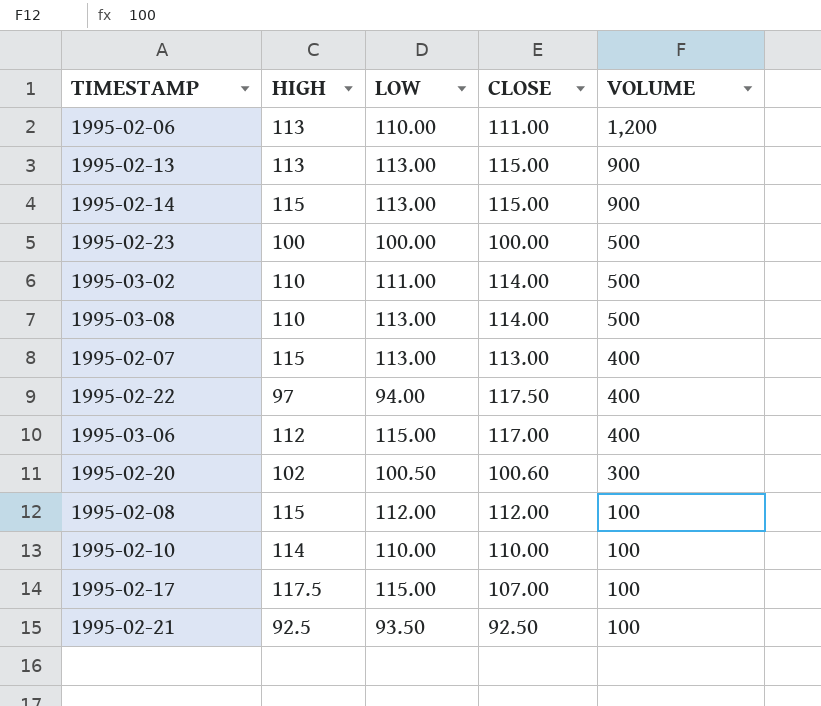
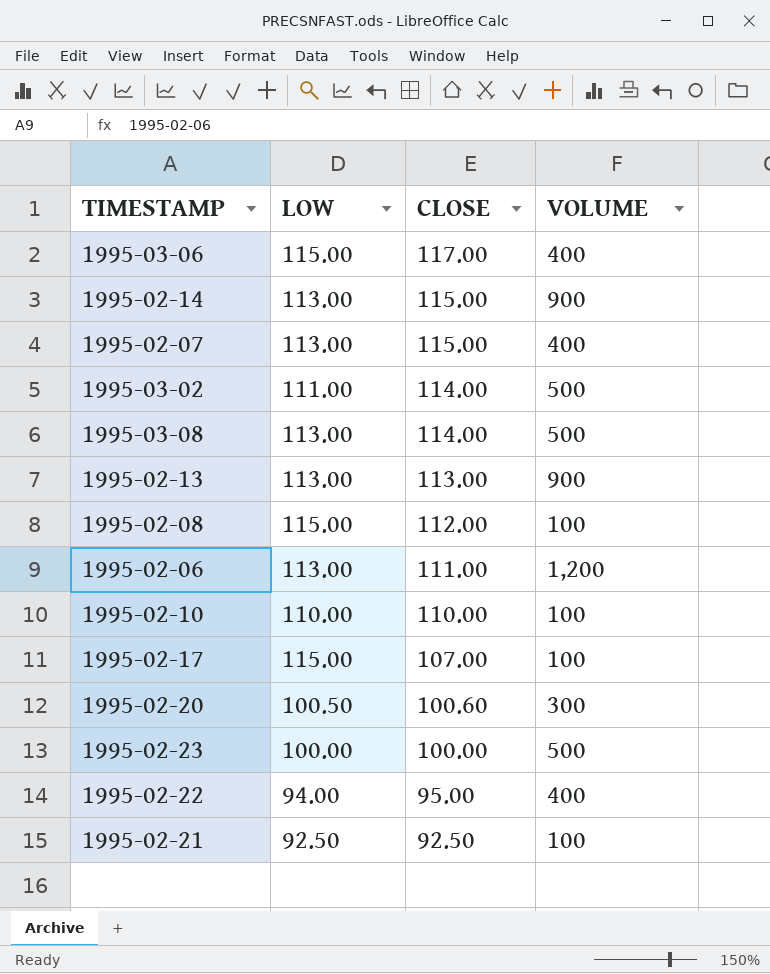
row order: VOLUME descending -> CLOSE descending
column HIGH | position: 2 -> none
1995-02-07 | CLOSE: 113.00 -> 115.00
1995-02-13 | CLOSE: 115.00 -> 113.00
1995-02-08 | LOW: 112.00 -> 115.00
1995-02-06 | LOW: 110.00 -> 113.00
1995-02-22 | CLOSE: 117.50 -> 95.00
1995-02-21 | LOW: 93.50 -> 92.50

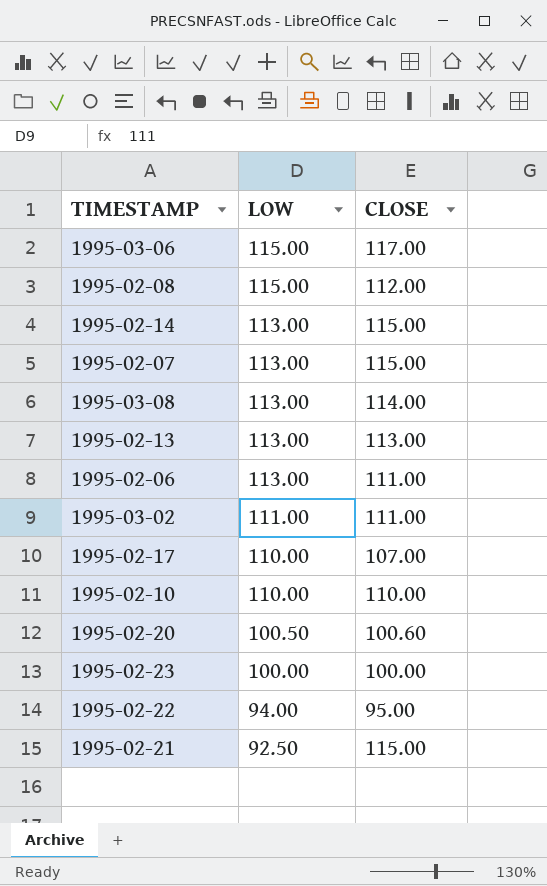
row order: CLOSE descending -> LOW descending
column VOLUME | position: 4 -> none
1995-03-02 | CLOSE: 114.00 -> 111.00
1995-02-17 | LOW: 115.00 -> 110.00
1995-02-21 | CLOSE: 92.50 -> 115.00

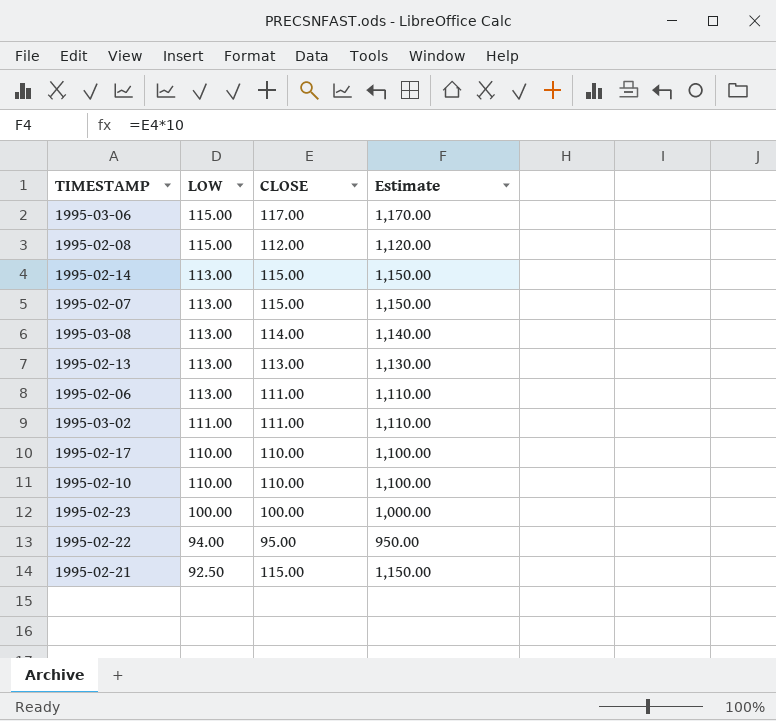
column Estimate | formula: none -> [CLOSE] * 10
row 1995-02-20: 100.50 | 100.60 -> none
1995-02-17 | CLOSE: 107.00 -> 110.00

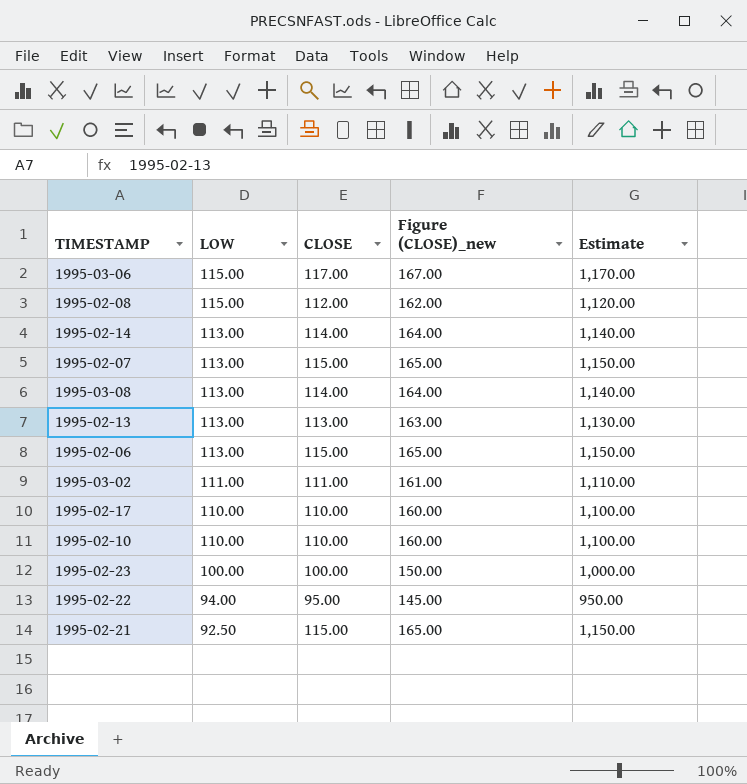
column Figure (CLOSE)_new | formula: none -> [CLOSE] + 50
1995-02-14 | CLOSE: 115.00 -> 114.00
1995-02-14 | Estimate: 1,150.00 -> 1,140.00
1995-02-06 | CLOSE: 111.00 -> 115.00
1995-02-06 | Estimate: 1,110.00 -> 1,150.00

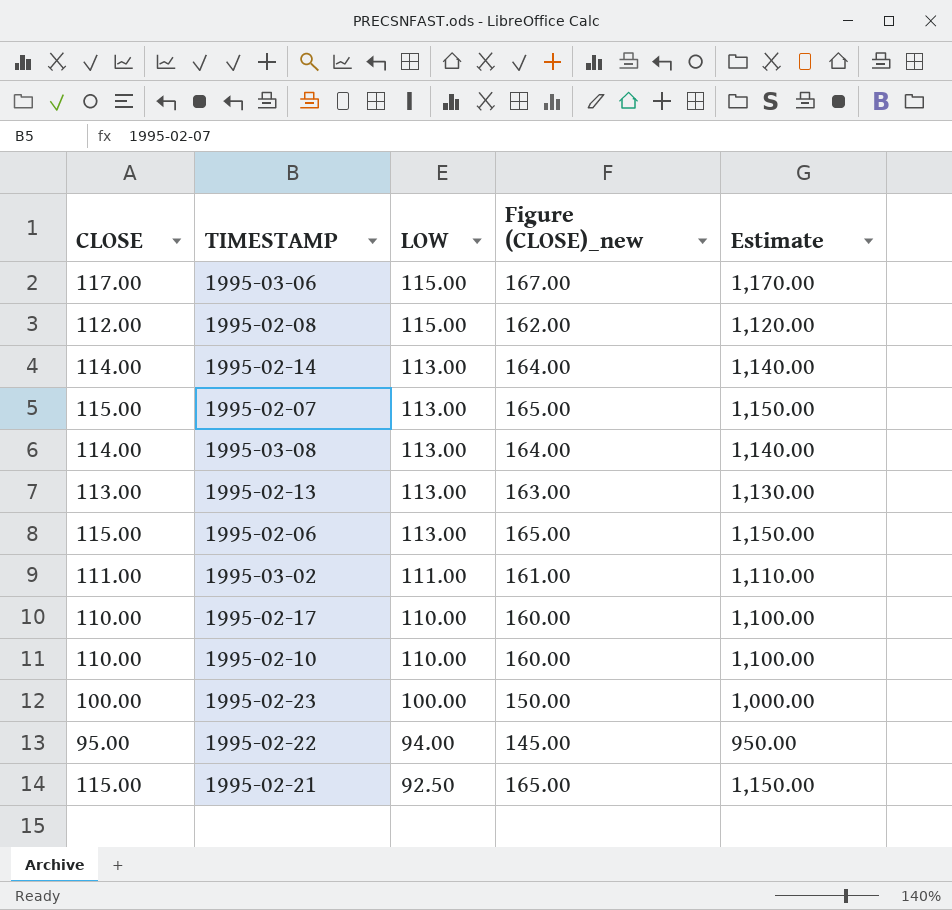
column CLOSE | position: 3 -> 1

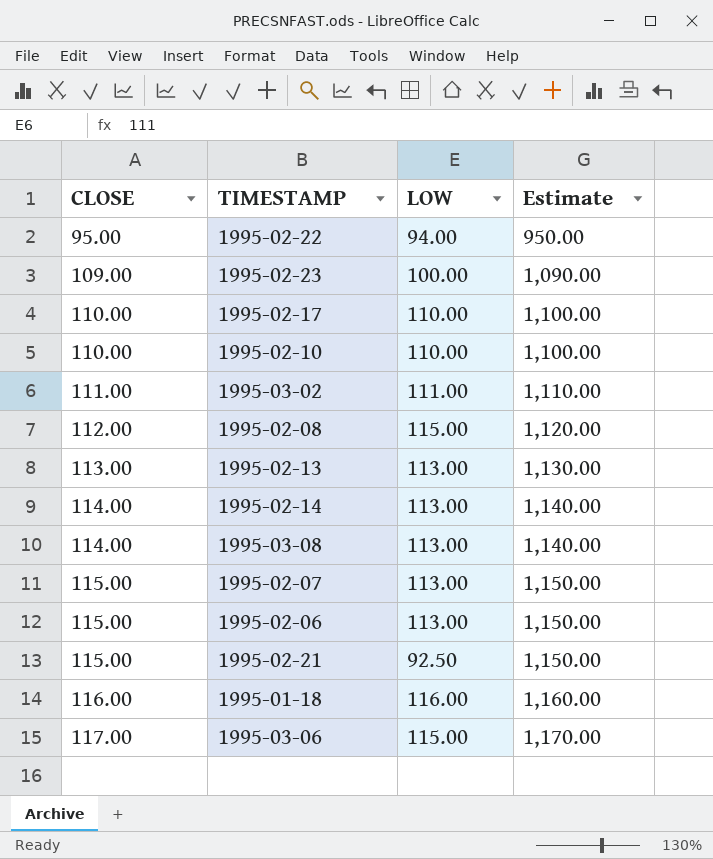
row order: LOW descending -> CLOSE ascending
column Figure (CLOSE)_new | formula: [CLOSE] + 50 -> none
1995-02-23 | CLOSE: 100.00 -> 109.00
1995-02-23 | Estimate: 1,000.00 -> 1,090.00
row 1995-01-18: none -> 116.00 | 116.00 | 1,160.00

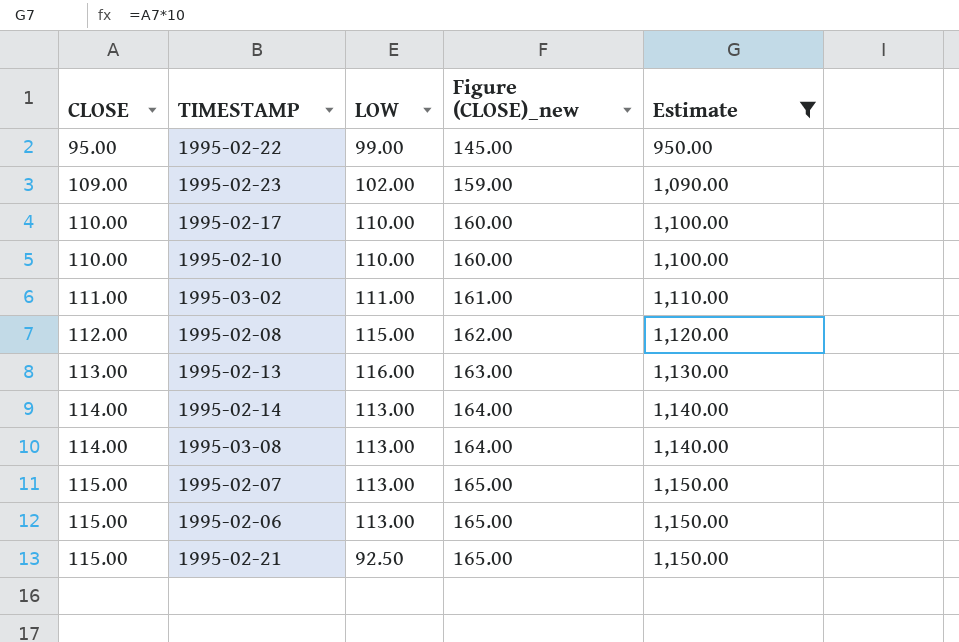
filter: none -> Estimate <= 1,150.00
column Figure (CLOSE)_new | formula: none -> [CLOSE] + 50
1995-02-22 | LOW: 94.00 -> 99.00
1995-02-23 | LOW: 100.00 -> 102.00
1995-02-13 | LOW: 113.00 -> 116.00

